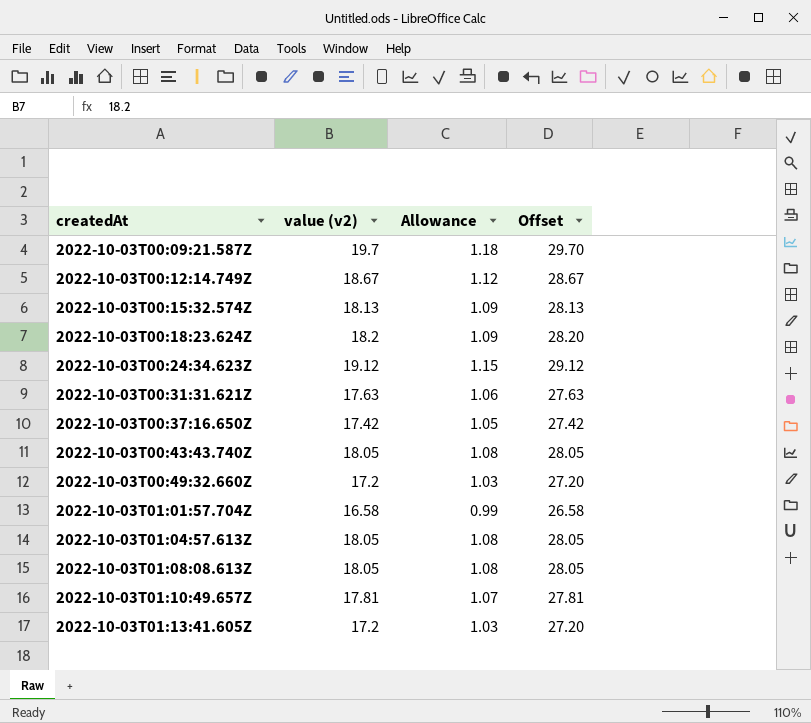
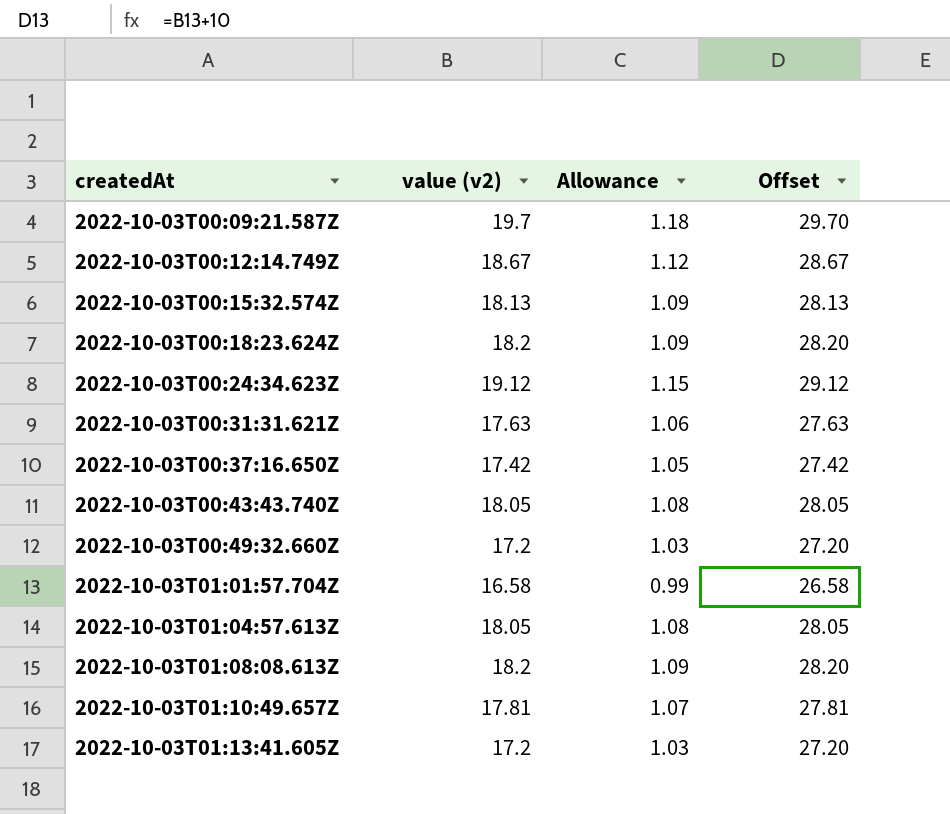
2022-10-03T01:08:08.613Z | value (v2): 18.05 -> 18.2
2022-10-03T01:08:08.613Z | Allowance: 1.08 -> 1.09
2022-10-03T01:08:08.613Z | Offset: 28.05 -> 28.20

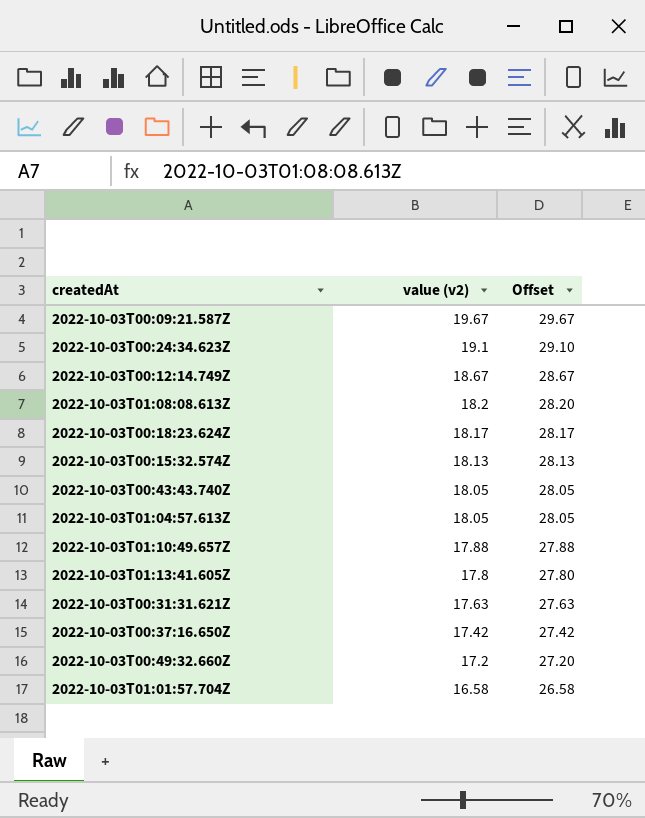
row order: createdAt ascending -> value (v2) descending
column Allowance | formula: [value (v2)] * 0.06 -> none
2022-10-03T00:09:21.587Z | value (v2): 19.7 -> 19.67
2022-10-03T00:09:21.587Z | Offset: 29.70 -> 29.67
2022-10-03T00:24:34.623Z | value (v2): 19.12 -> 19.1
2022-10-03T00:24:34.623Z | Offset: 29.12 -> 29.10
2022-10-03T00:18:23.624Z | value (v2): 18.2 -> 18.17
2022-10-03T00:18:23.624Z | Offset: 28.20 -> 28.17
2022-10-03T01:10:49.657Z | value (v2): 17.81 -> 17.88
2022-10-03T01:10:49.657Z | Offset: 27.81 -> 27.88
2022-10-03T01:13:41.605Z | value (v2): 17.2 -> 17.8
2022-10-03T01:13:41.605Z | Offset: 27.20 -> 27.80

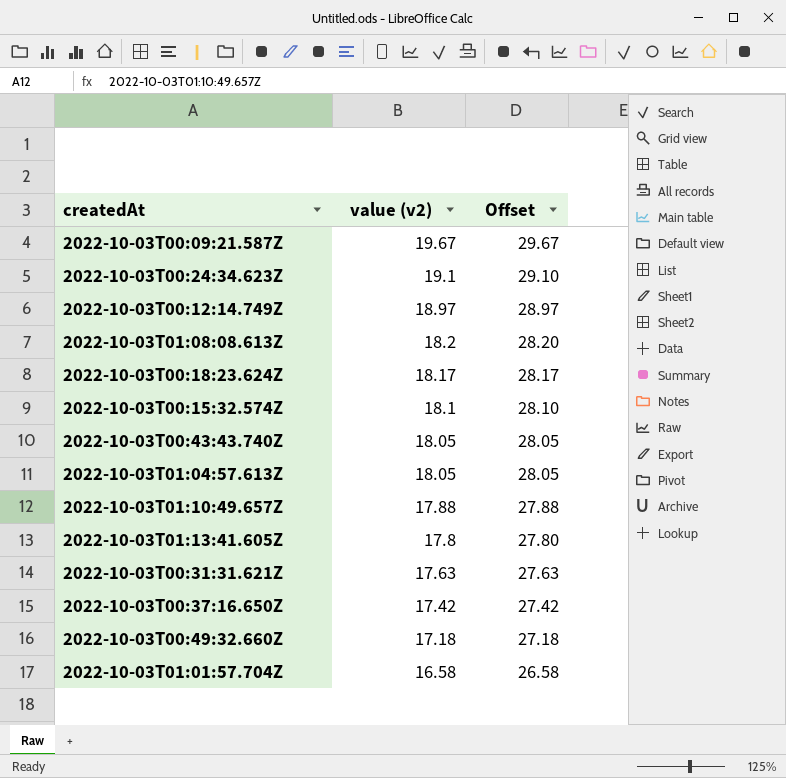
2022-10-03T00:12:14.749Z | value (v2): 18.67 -> 18.97
2022-10-03T00:12:14.749Z | Offset: 28.67 -> 28.97
2022-10-03T00:15:32.574Z | value (v2): 18.13 -> 18.1
2022-10-03T00:15:32.574Z | Offset: 28.13 -> 28.10
2022-10-03T00:49:32.660Z | value (v2): 17.2 -> 17.18
2022-10-03T00:49:32.660Z | Offset: 27.20 -> 27.18

